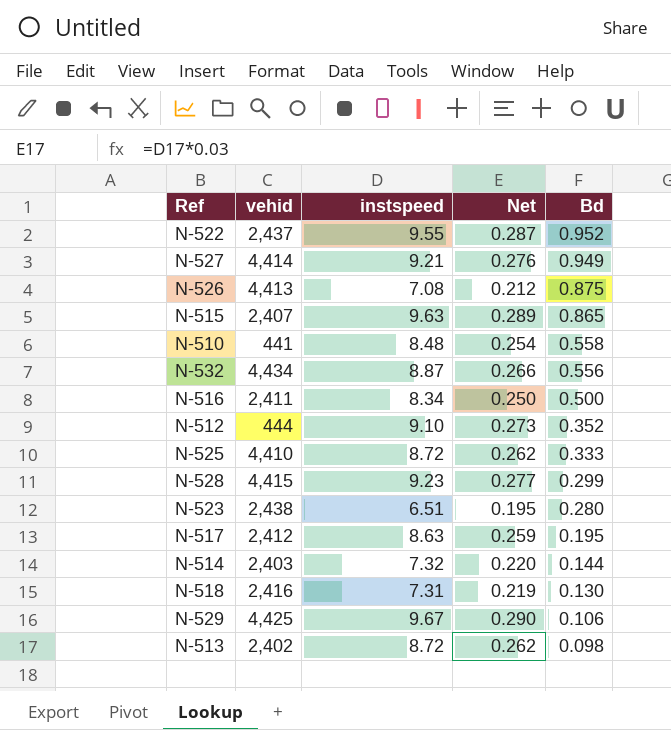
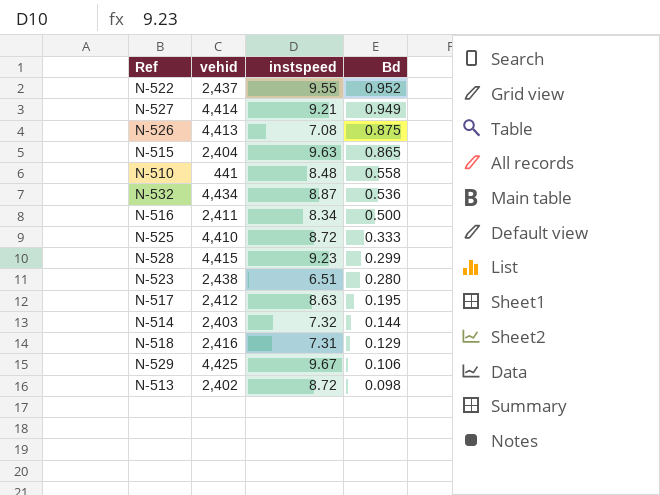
column Net | formula: [instspeed] * 0.03 -> none
row N-512: 444 | 9.10 | 0.273 | 0.352 -> none
N-515 | vehid: 2,407 -> 2,404
N-532 | Bd: 0.556 -> 0.536
N-518 | Bd: 0.130 -> 0.129

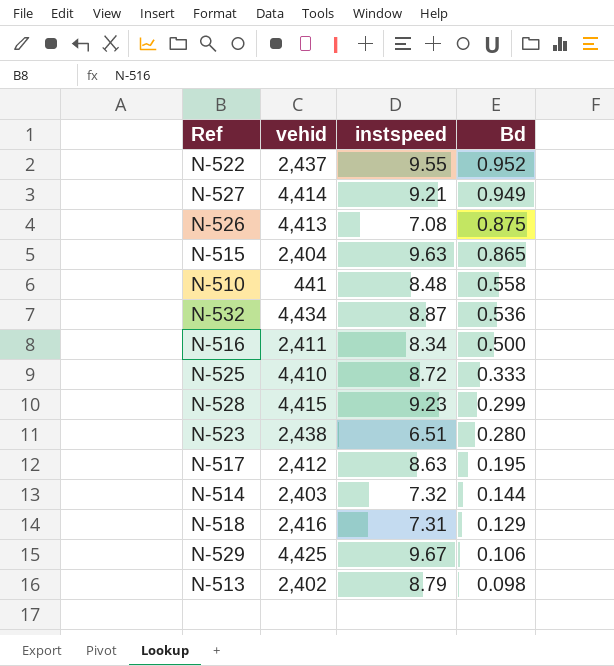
N-513 | instspeed: 8.72 -> 8.79

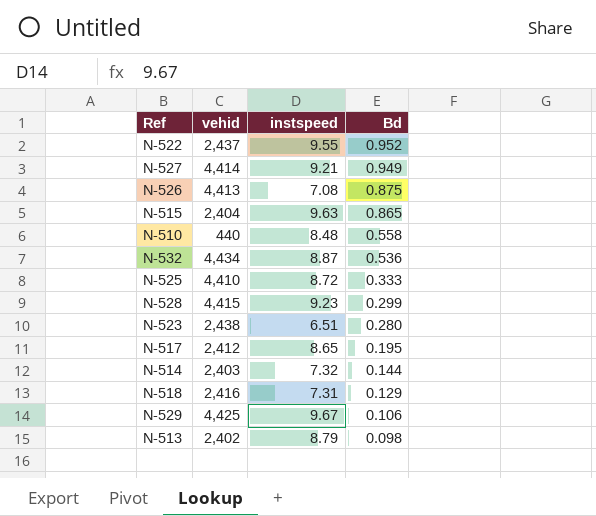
row N-516: 2,411 | 8.34 | 0.500 -> none
N-510 | vehid: 441 -> 440
N-517 | instspeed: 8.63 -> 8.65

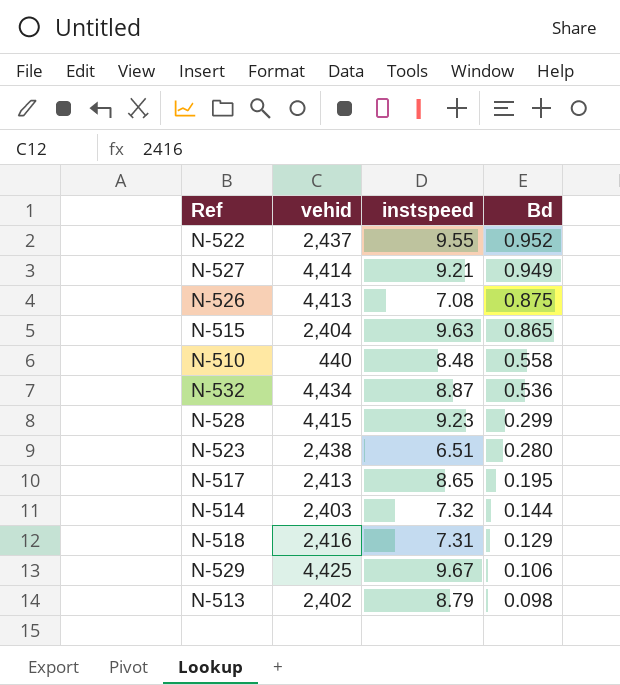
row N-525: 4,410 | 8.72 | 0.333 -> none
N-517 | vehid: 2,412 -> 2,413

